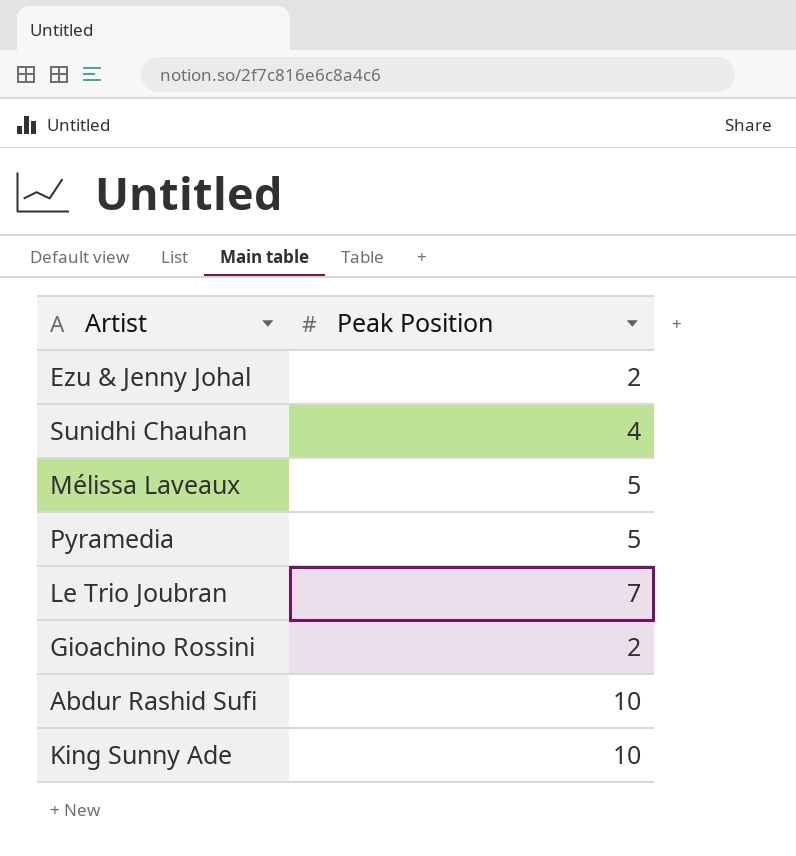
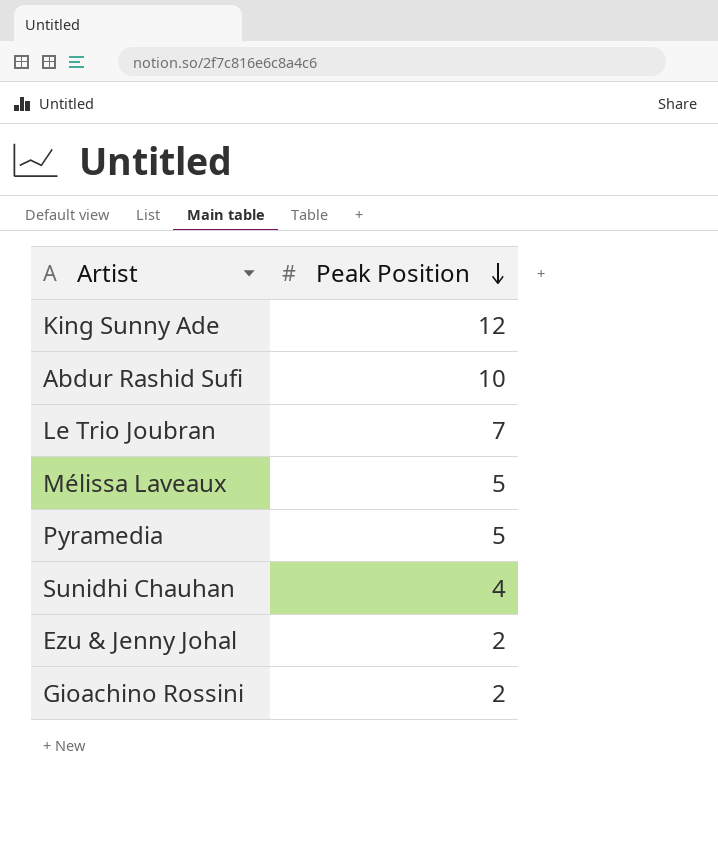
row order: none -> Peak Position descending
King Sunny Ade | Peak Position: 10 -> 12

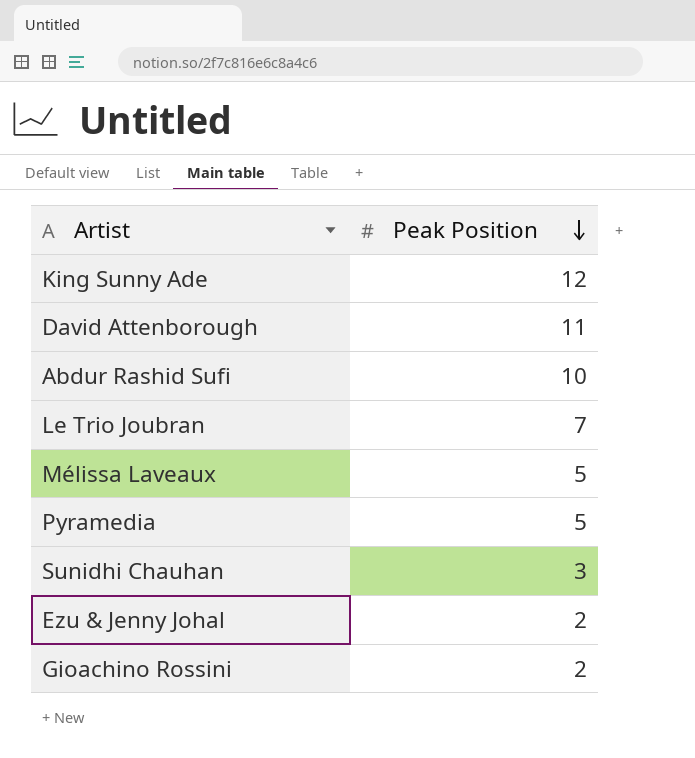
row David Attenborough: none -> 11
Sunidhi Chauhan | Peak Position: 4 -> 3

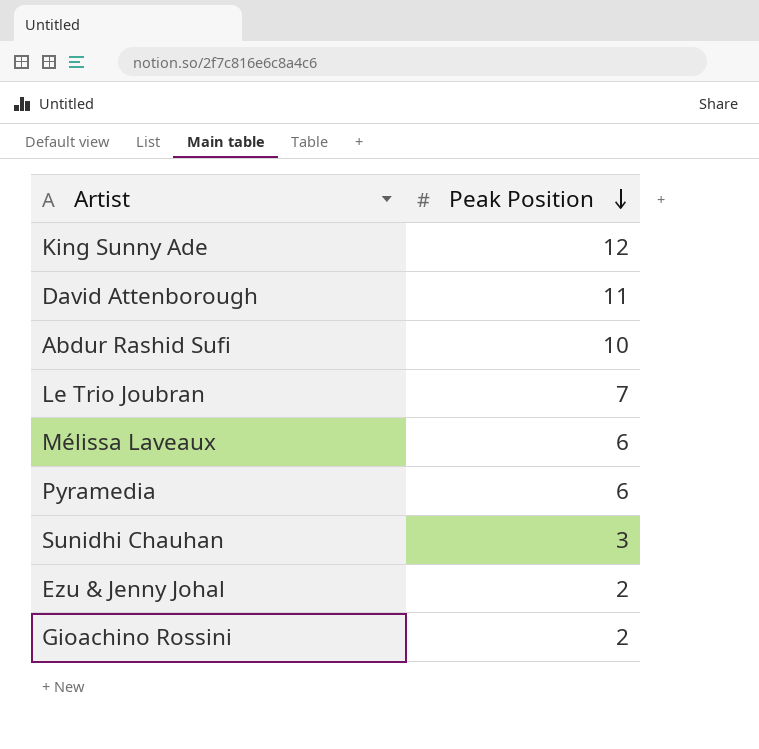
Mélissa Laveaux | Peak Position: 5 -> 6
Pyramedia | Peak Position: 5 -> 6

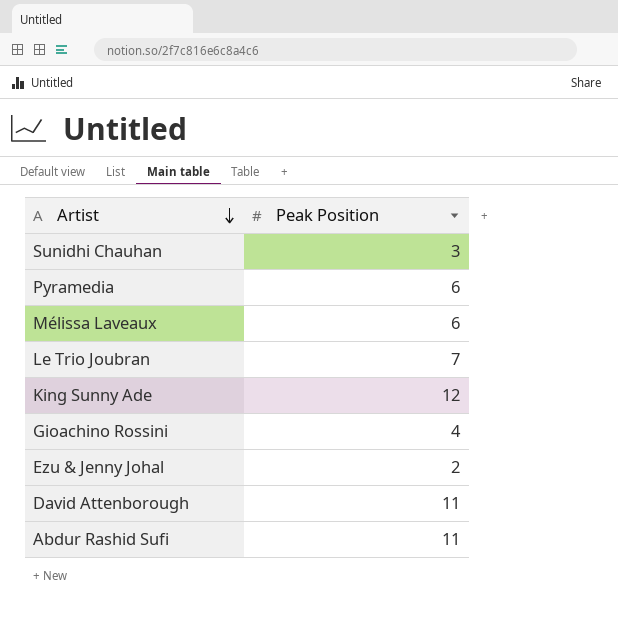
row order: Peak Position descending -> Artist descending
Gioachino Rossini | Peak Position: 2 -> 4
Abdur Rashid Sufi | Peak Position: 10 -> 11

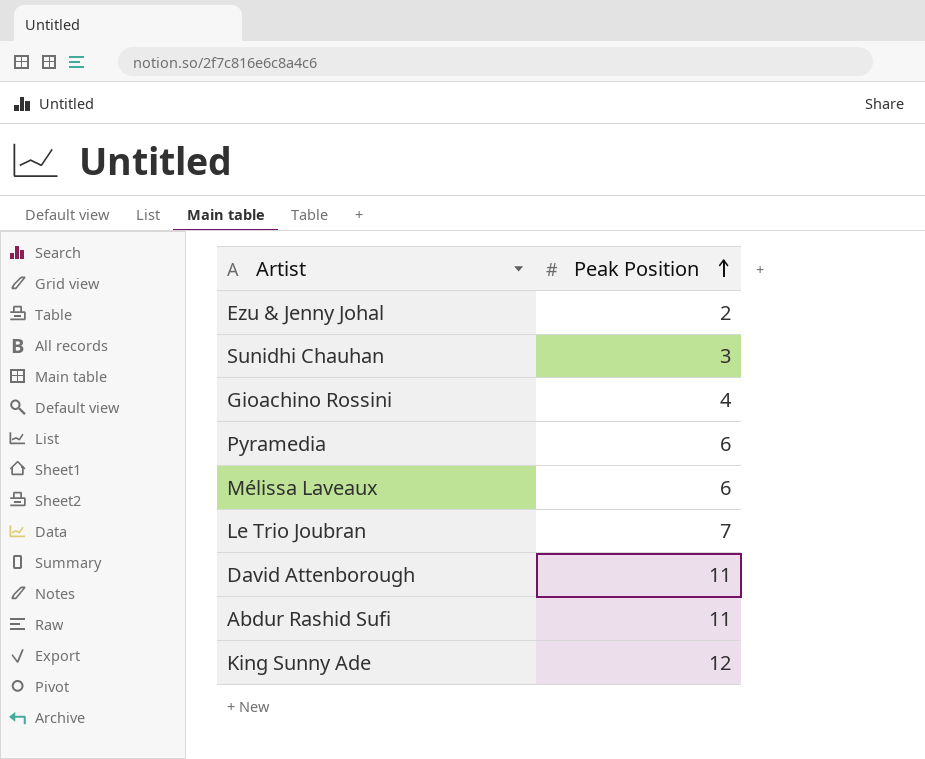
row order: Artist descending -> Peak Position ascending

